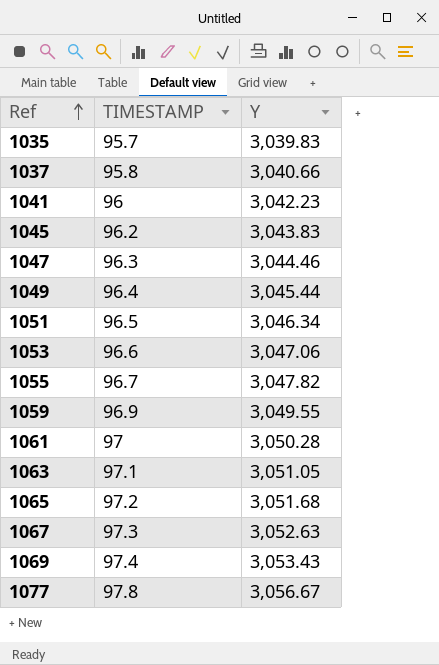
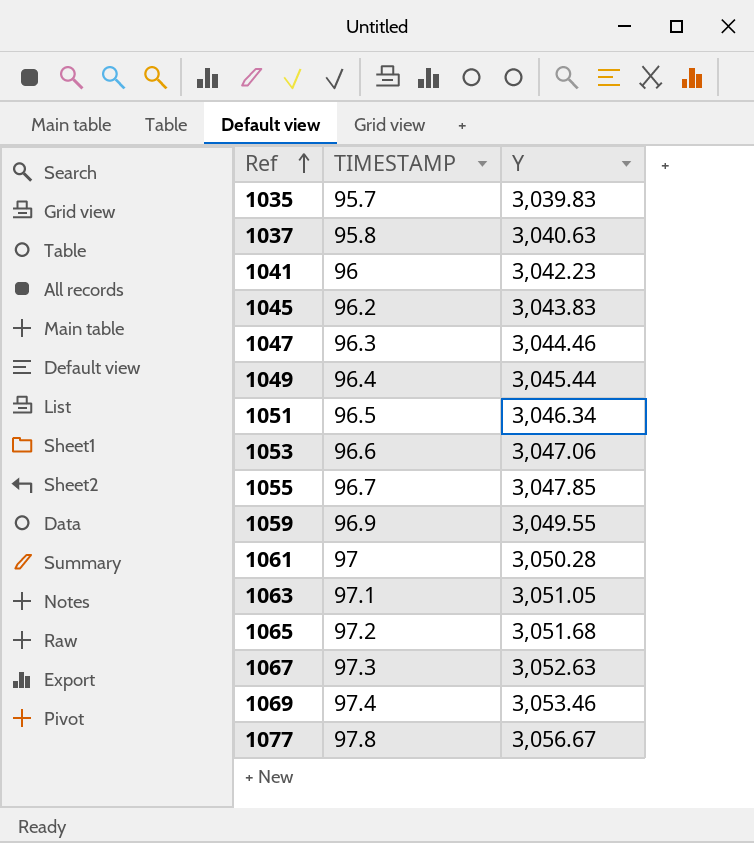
1037 | Y: 3,040.66 -> 3,040.63
1055 | Y: 3,047.82 -> 3,047.85
1069 | Y: 3,053.43 -> 3,053.46

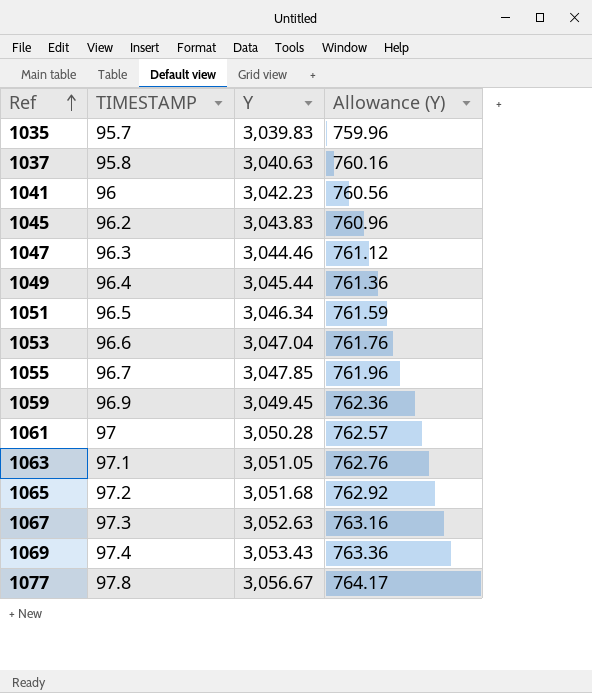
column Allowance (Y) | formula: none -> [Y] * 0.25
1053 | Y: 3,047.06 -> 3,047.04
1059 | Y: 3,049.55 -> 3,049.45
1069 | Y: 3,053.46 -> 3,053.43

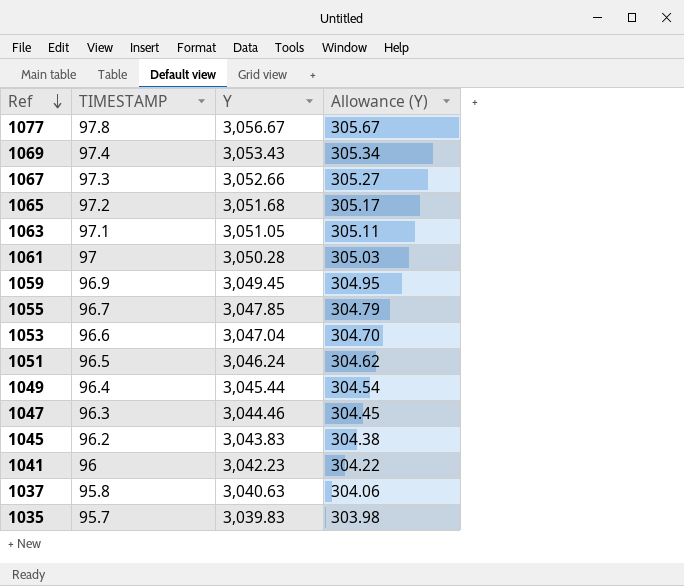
row order: Ref ascending -> Ref descending
column Allowance (Y) | formula: [Y] * 0.25 -> [Y] * 0.1
1067 | Y: 3,052.63 -> 3,052.66
1051 | Y: 3,046.34 -> 3,046.24

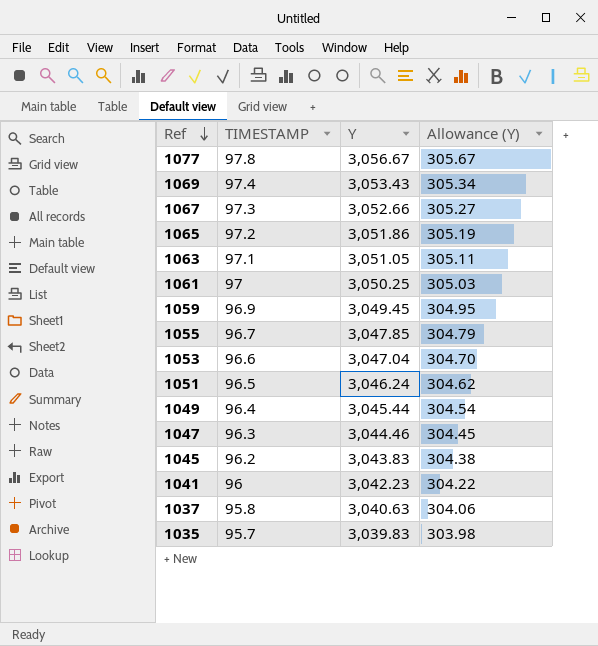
1065 | Y: 3,051.68 -> 3,051.86
1065 | Allowance (Y): 305.17 -> 305.19
1061 | Y: 3,050.28 -> 3,050.25

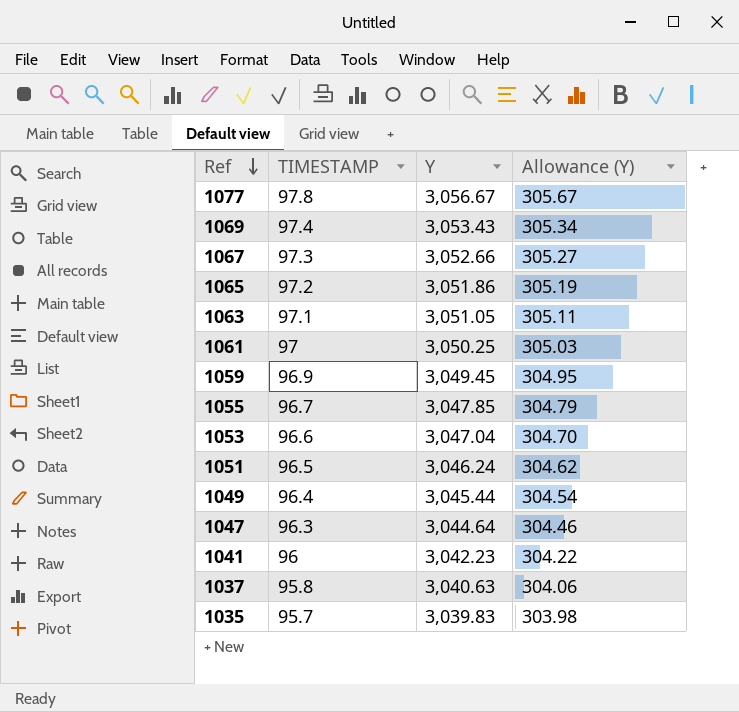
row 1045: 96.2 | 3,043.83 | 304.38 -> none
1047 | Y: 3,044.46 -> 3,044.64
1047 | Allowance (Y): 304.45 -> 304.46

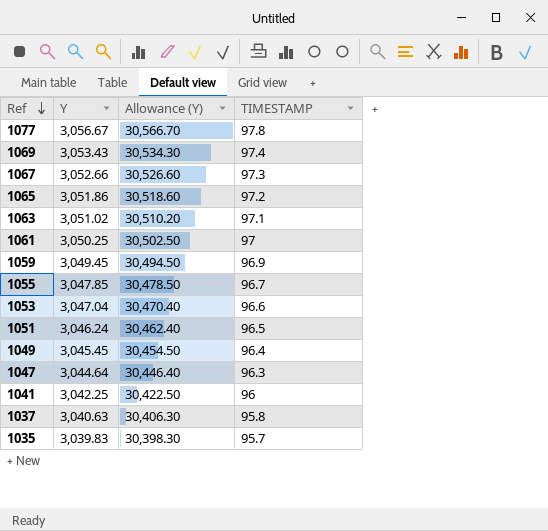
column Allowance (Y) | formula: [Y] * 0.1 -> [Y] * 10
column TIMESTAMP | position: 2 -> 4
1063 | Y: 3,051.05 -> 3,051.02
1049 | Y: 3,045.44 -> 3,045.45
1041 | Y: 3,042.23 -> 3,042.25

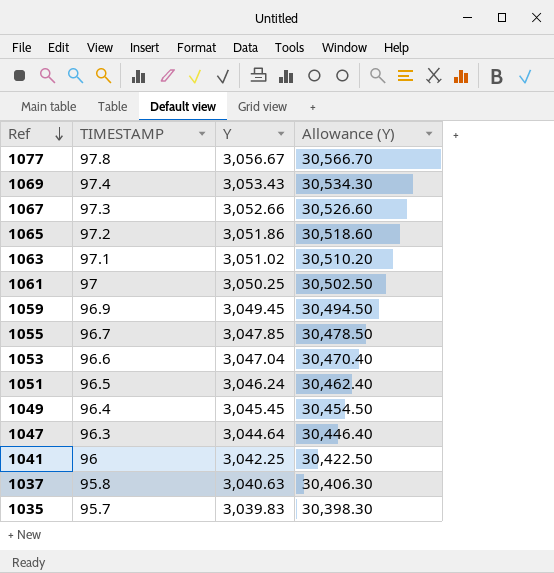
column TIMESTAMP | position: 4 -> 2

